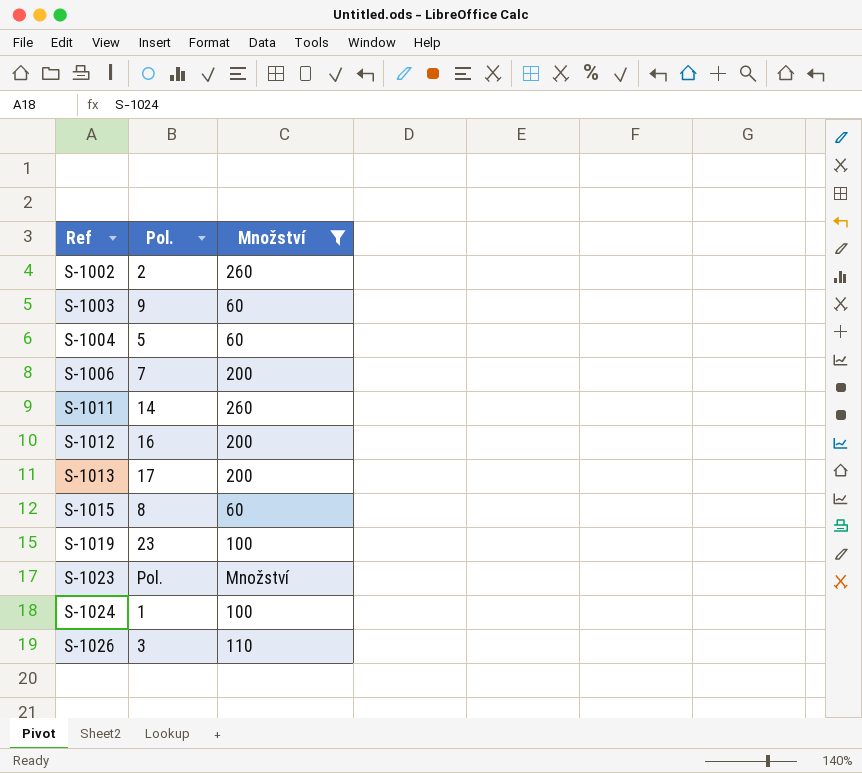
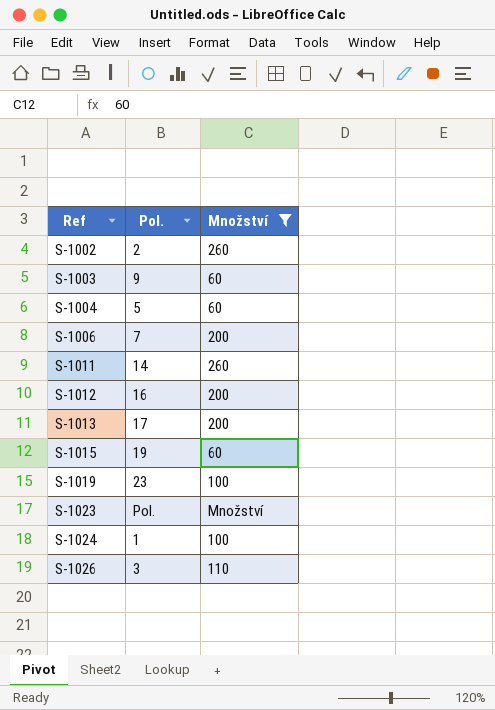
S-1015 | Pol.: 8 -> 19

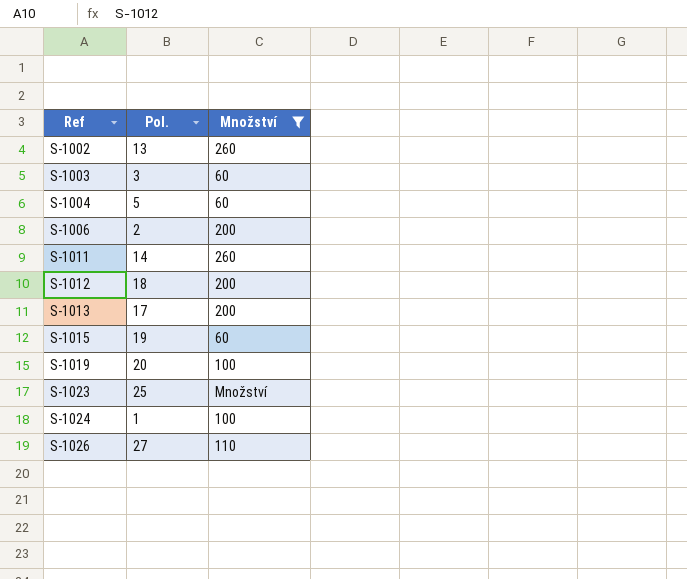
S-1002 | Pol.: 2 -> 13
S-1003 | Pol.: 9 -> 3
S-1006 | Pol.: 7 -> 2
S-1012 | Pol.: 16 -> 18
S-1019 | Pol.: 23 -> 20
S-1023 | Pol.: Pol. -> 25
S-1026 | Pol.: 3 -> 27

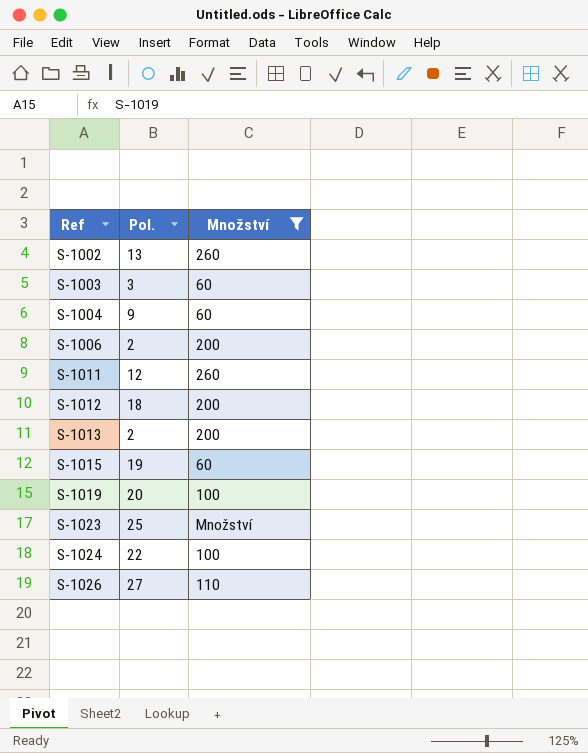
S-1004 | Pol.: 5 -> 9
S-1011 | Pol.: 14 -> 12
S-1013 | Pol.: 17 -> 2
S-1024 | Pol.: 1 -> 22

